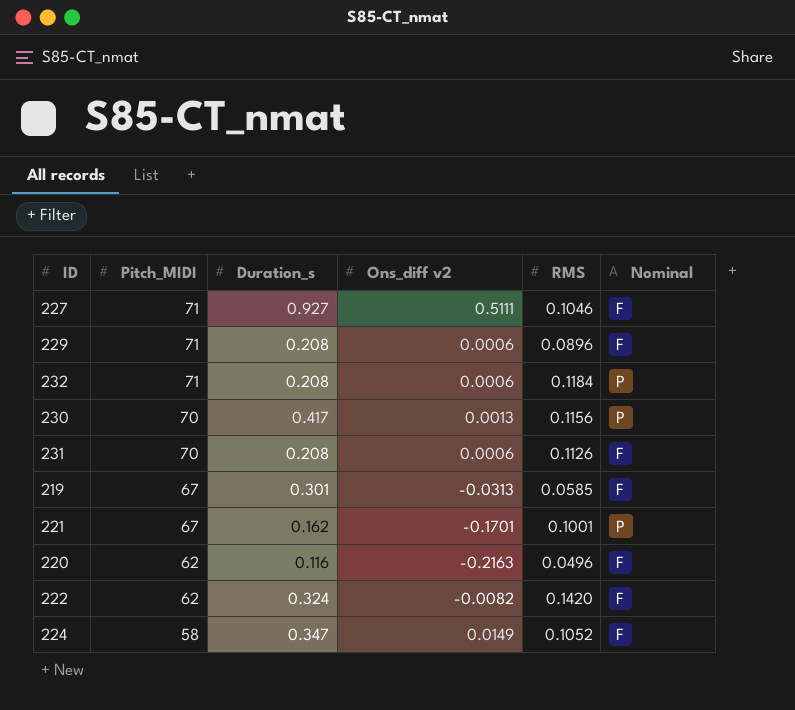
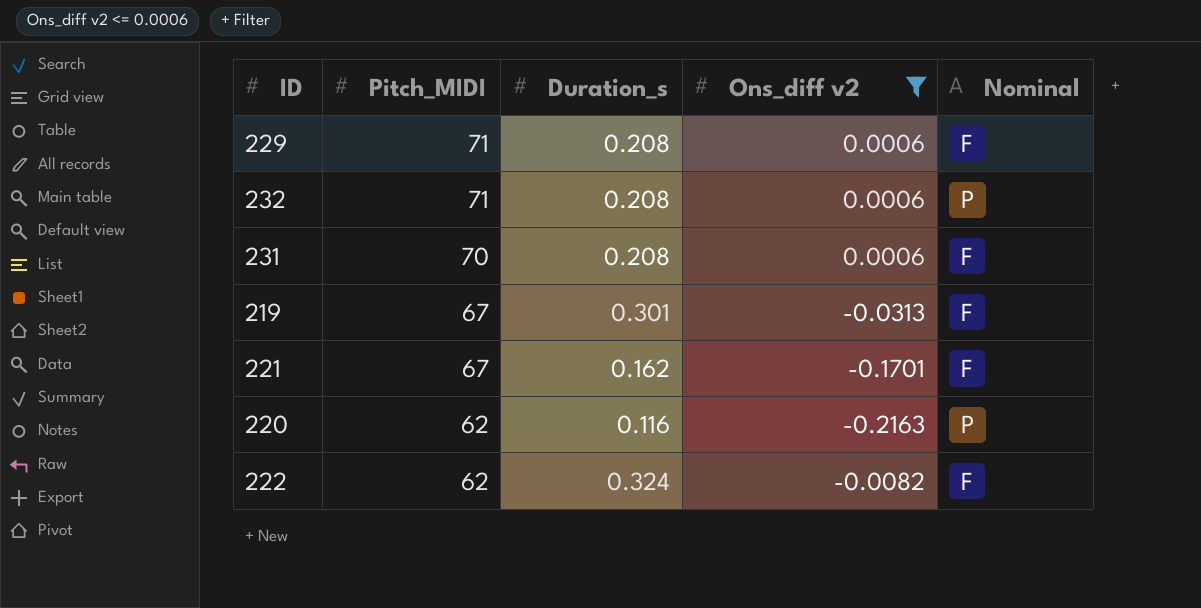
filter: none -> Ons_diff v2 <= 0.0006
column RMS | position: 5 -> none
221 | Nominal: P -> F
220 | Nominal: F -> P

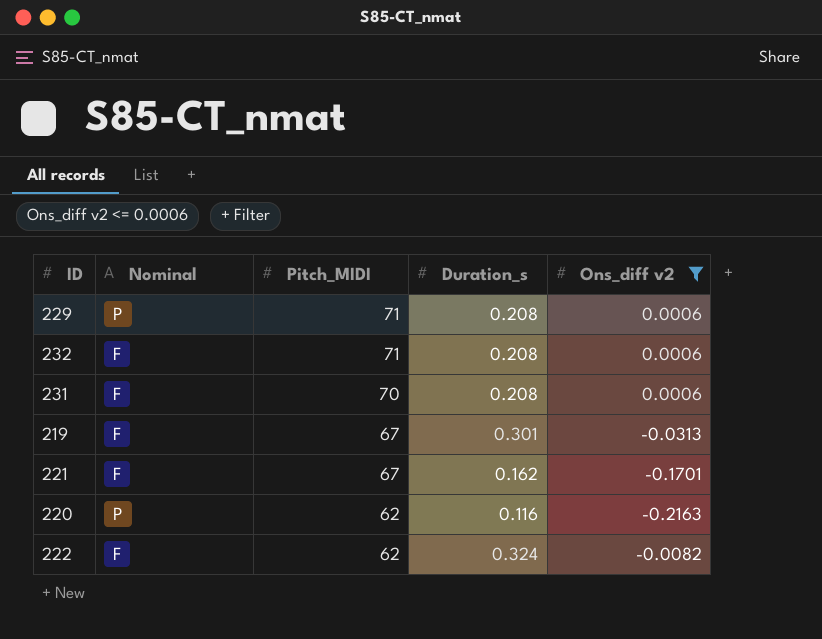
column Nominal | position: 5 -> 2
229 | Nominal: F -> P
232 | Nominal: P -> F

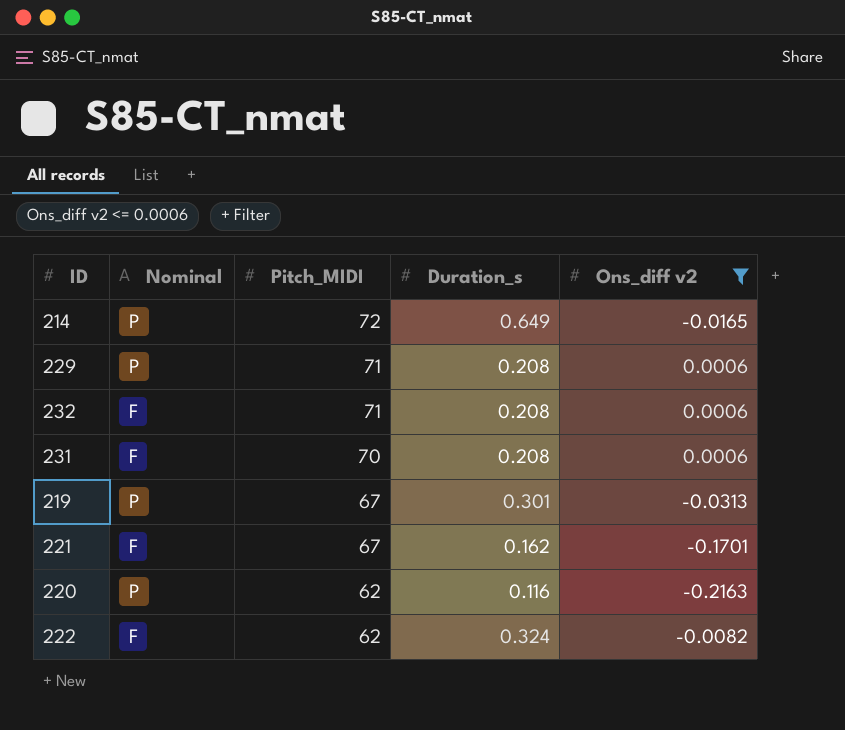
row 214: none -> P | 72 | 0.649 | -0.0165
219 | Nominal: F -> P

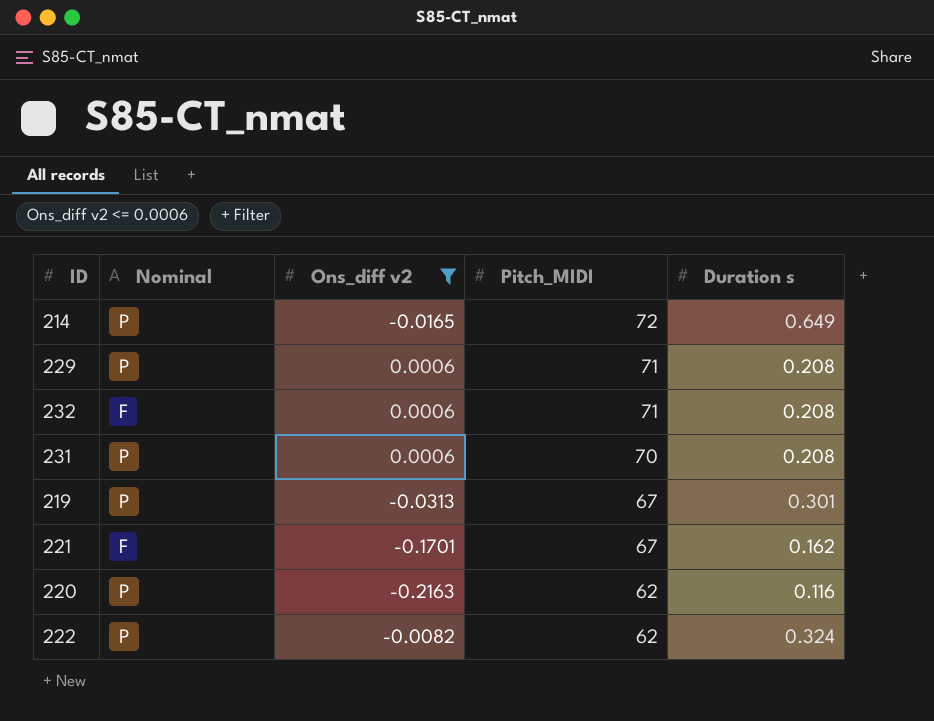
column Ons_diff v2 | position: 5 -> 3
column name: Duration_s -> Duration s
231 | Nominal: F -> P
222 | Nominal: F -> P

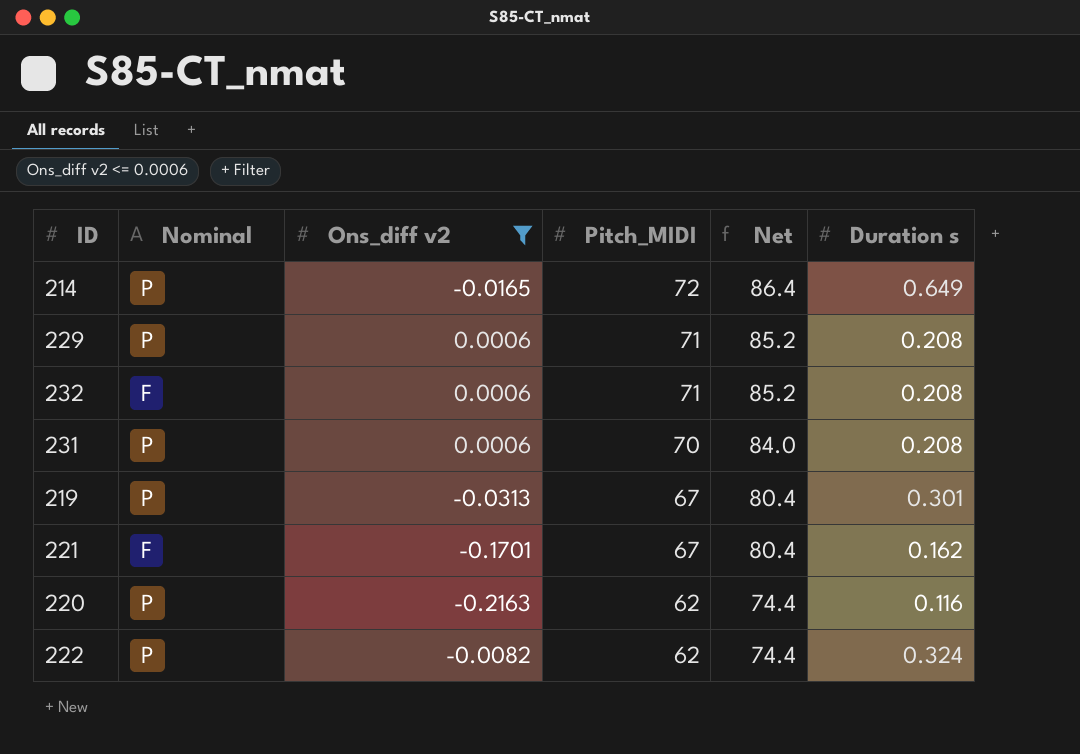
column Net | formula: none -> [Pitch_MIDI] * 1.2

